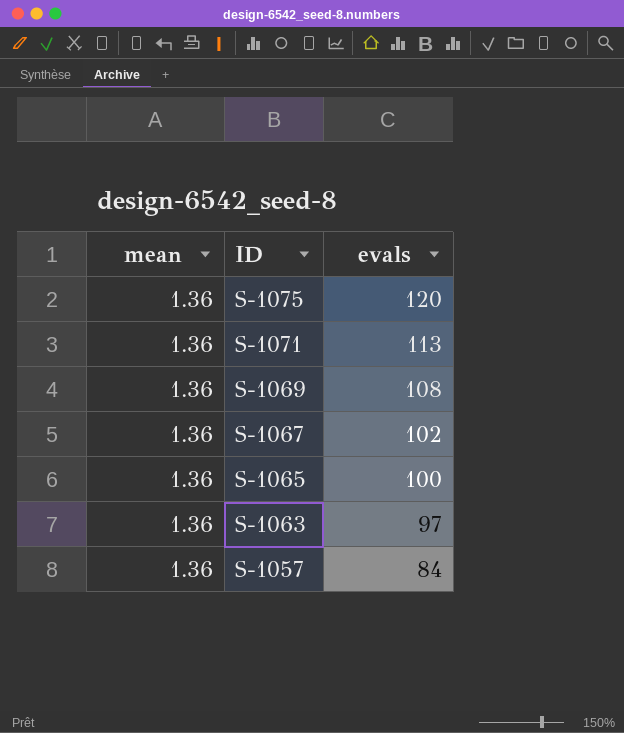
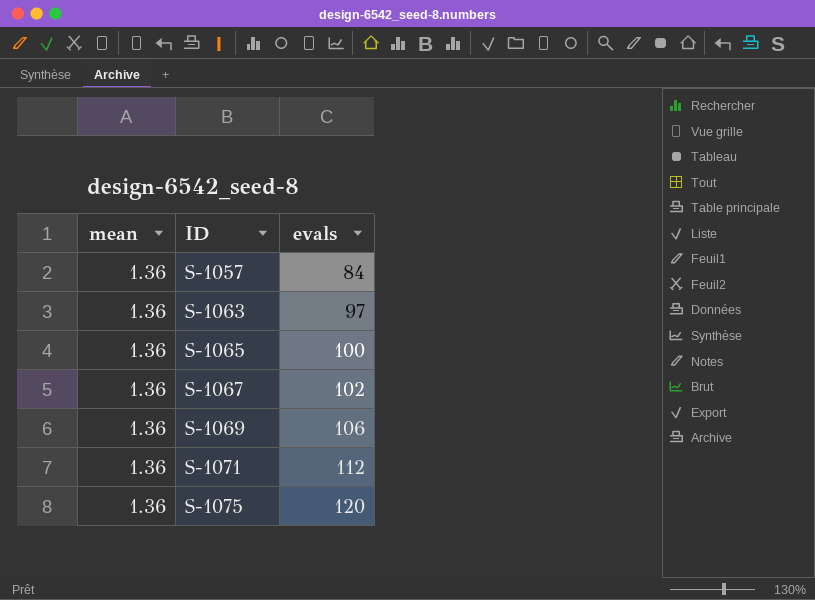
row order: ID descending -> ID ascending
S-1069 | evals: 108 -> 106
S-1071 | evals: 113 -> 112

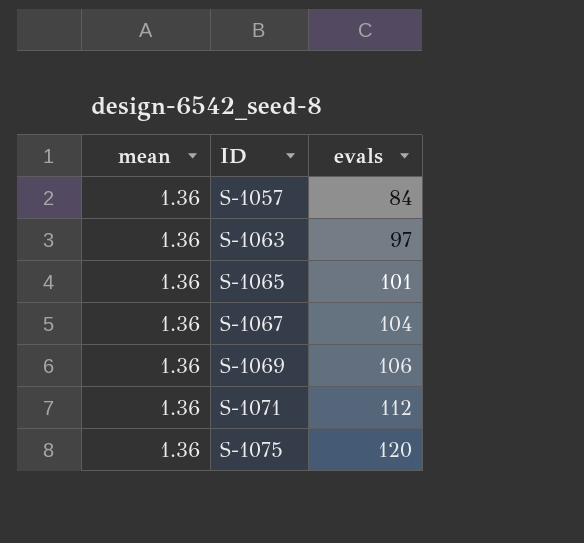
S-1065 | evals: 100 -> 101
S-1067 | evals: 102 -> 104

